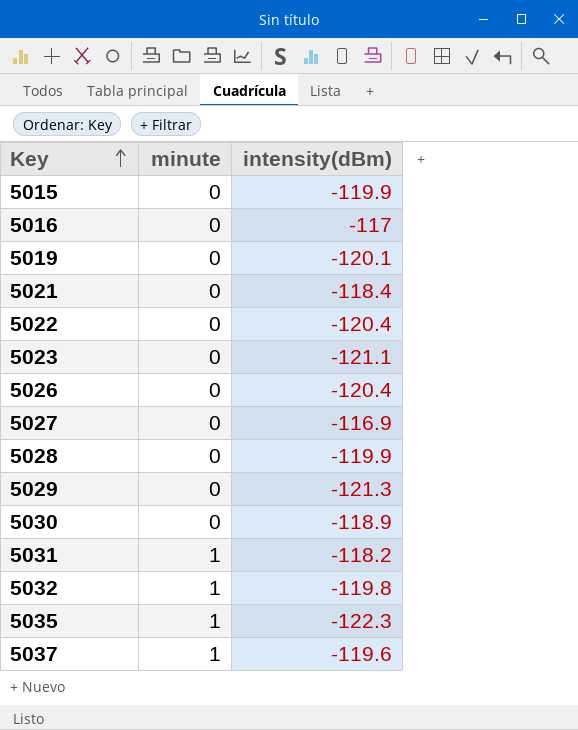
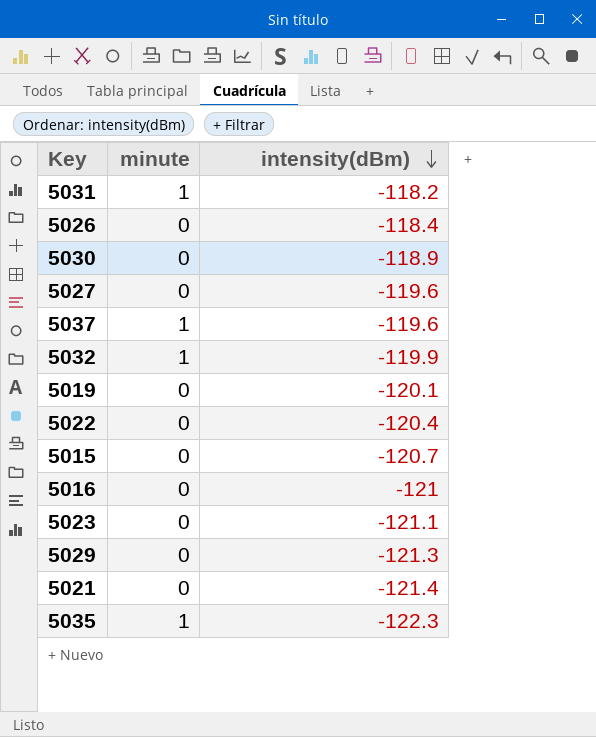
row order: Key ascending -> intensity(dBm) descending
row 5028: 0 | -119.9 -> none
5026 | intensity(dBm): -120.4 -> -118.4
5027 | intensity(dBm): -116.9 -> -119.6
5032 | intensity(dBm): -119.8 -> -119.9
5015 | intensity(dBm): -119.9 -> -120.7
5016 | intensity(dBm): -117 -> -121
5021 | intensity(dBm): -118.4 -> -121.4

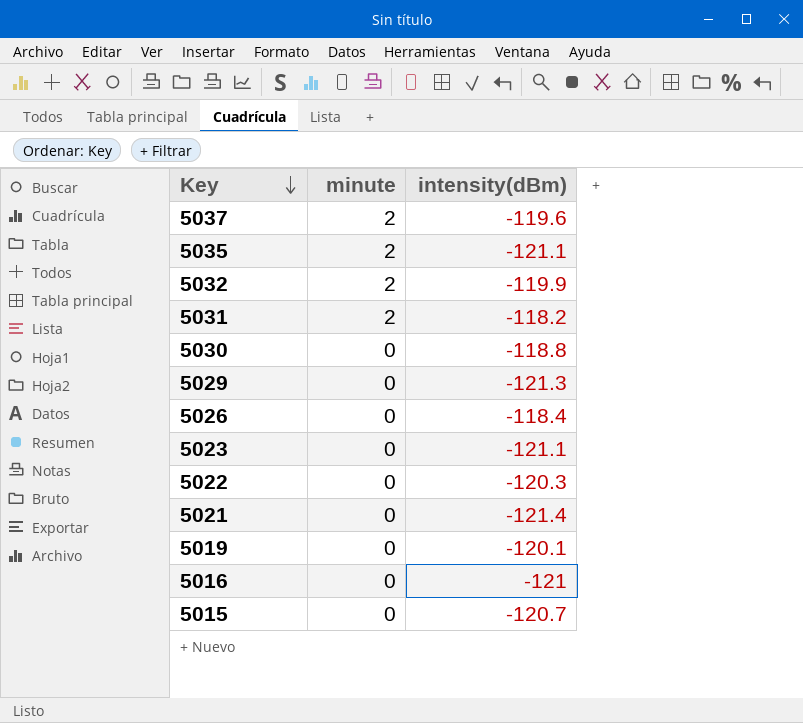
row order: intensity(dBm) descending -> Key descending
row 5027: 0 | -119.6 -> none
5037 | minute: 1 -> 2
5035 | minute: 1 -> 2
5035 | intensity(dBm): -122.3 -> -121.1
5032 | minute: 1 -> 2
5031 | minute: 1 -> 2
5030 | intensity(dBm): -118.9 -> -118.8
5022 | intensity(dBm): -120.4 -> -120.3

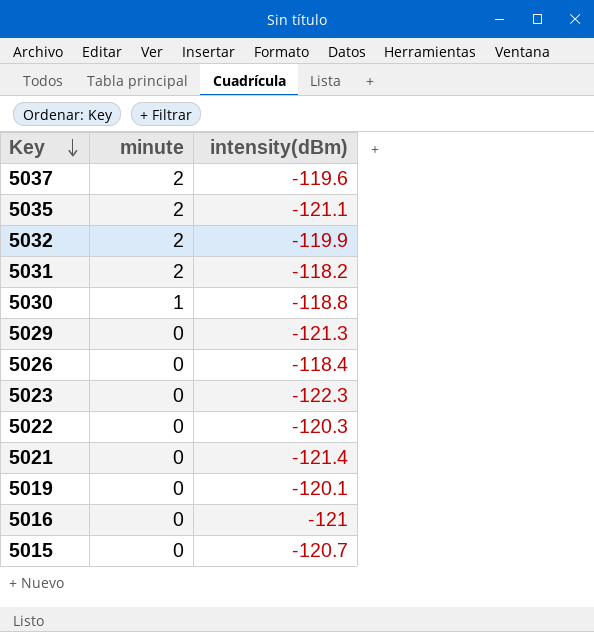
5030 | minute: 0 -> 1
5023 | intensity(dBm): -121.1 -> -122.3

